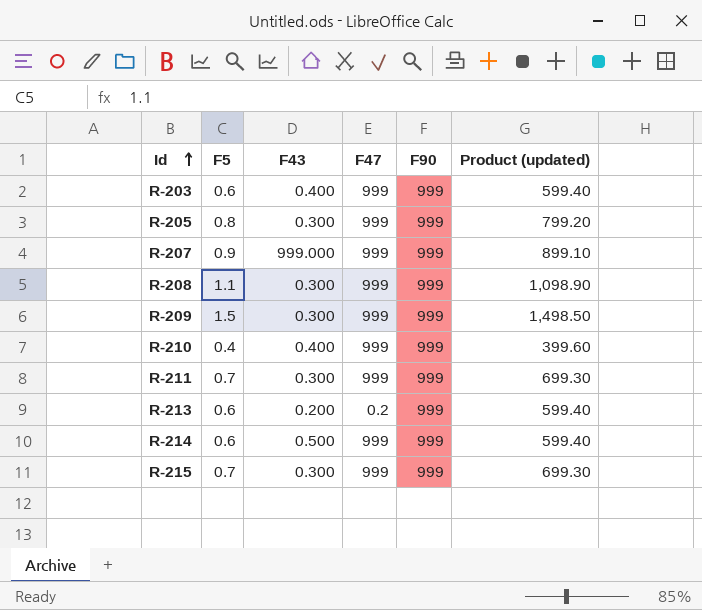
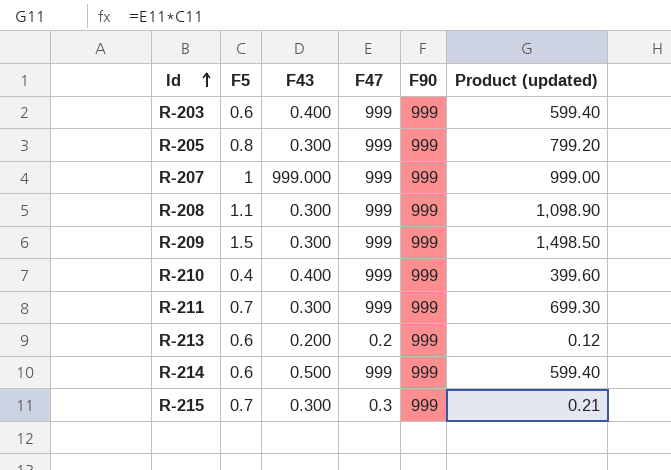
column Product (updated) | formula: [F5] * [F90] -> [F5] * [F47]
R-207 | F5: 0.9 -> 1
R-215 | F47: 999 -> 0.3

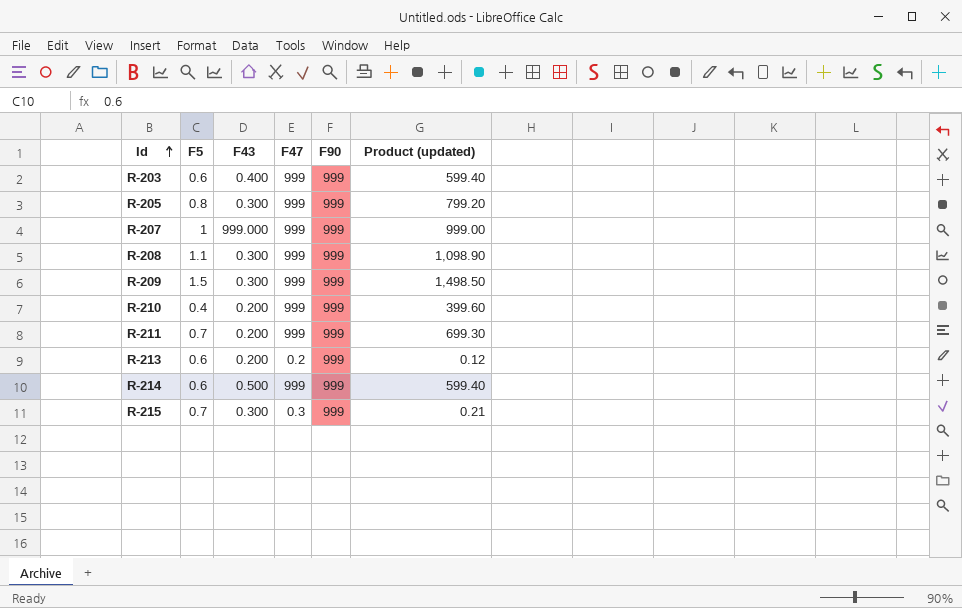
R-210 | F43: 0.400 -> 0.200
R-211 | F43: 0.300 -> 0.200

